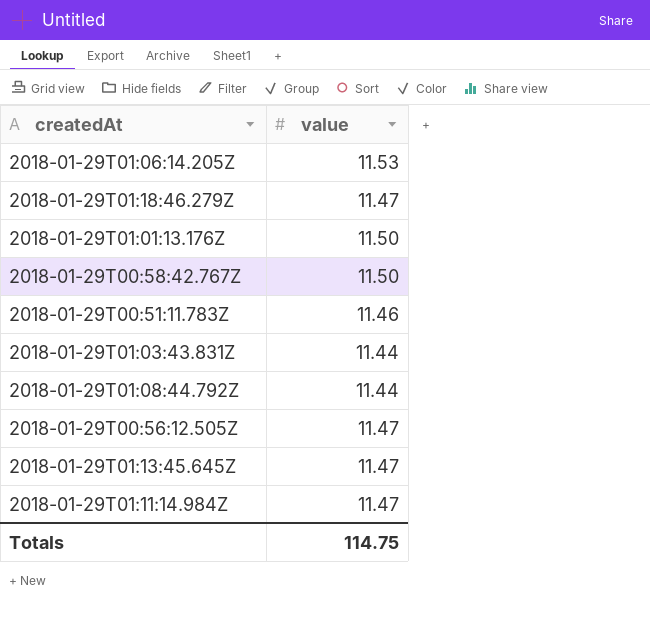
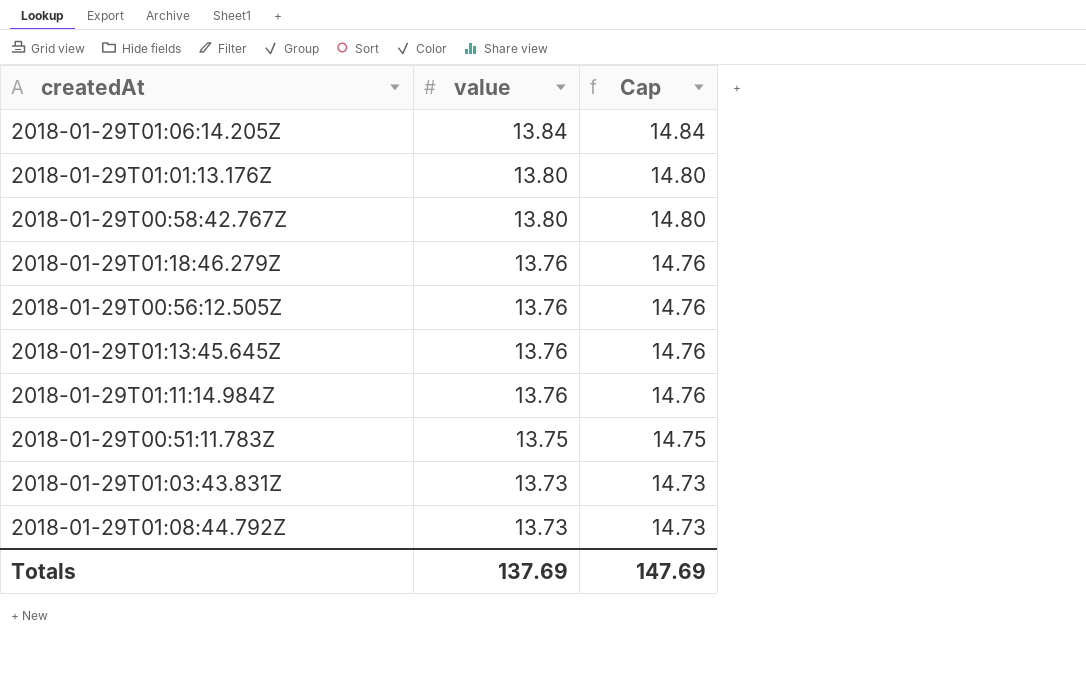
row order: none -> value descending
column Cap | formula: none -> [value] + 1
2018-01-29T01:06:14.205Z | value: 11.53 -> 13.84
2018-01-29T01:01:13.176Z | value: 11.50 -> 13.80
2018-01-29T00:58:42.767Z | value: 11.50 -> 13.80
2018-01-29T01:18:46.279Z | value: 11.47 -> 13.76
2018-01-29T00:56:12.505Z | value: 11.47 -> 13.76
2018-01-29T01:13:45.645Z | value: 11.47 -> 13.76
2018-01-29T01:11:14.984Z | value: 11.47 -> 13.76
2018-01-29T00:51:11.783Z | value: 11.46 -> 13.75
2018-01-29T01:03:43.831Z | value: 11.44 -> 13.73
2018-01-29T01:08:44.792Z | value: 11.44 -> 13.73
Totals | value: 114.75 -> 137.69

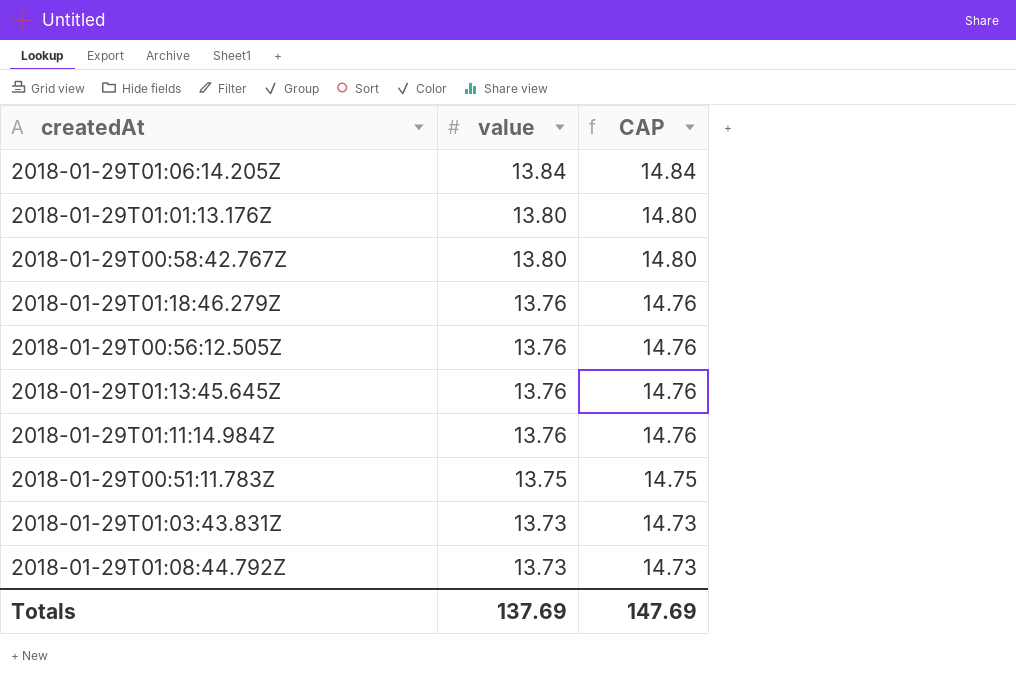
column name: Cap -> CAP

